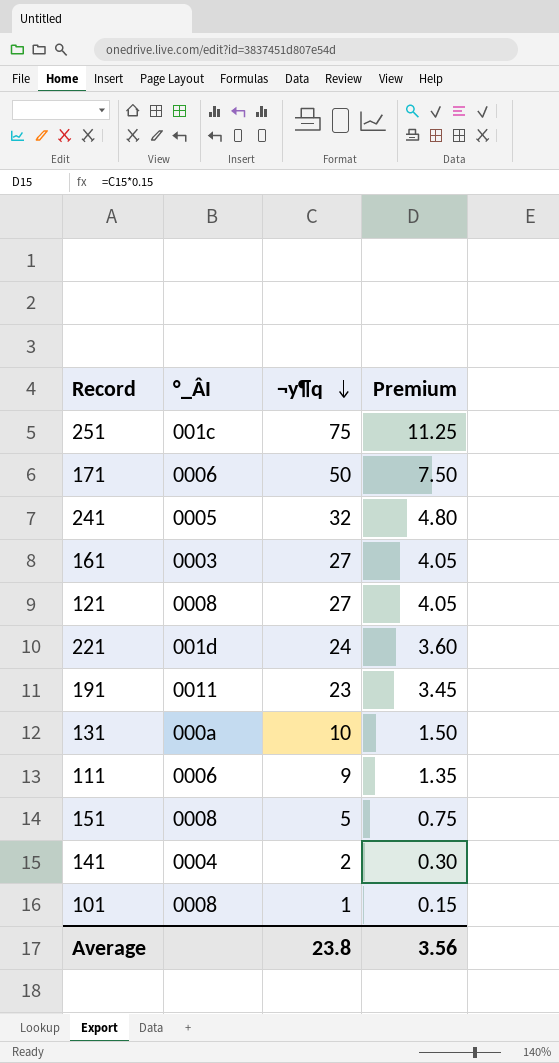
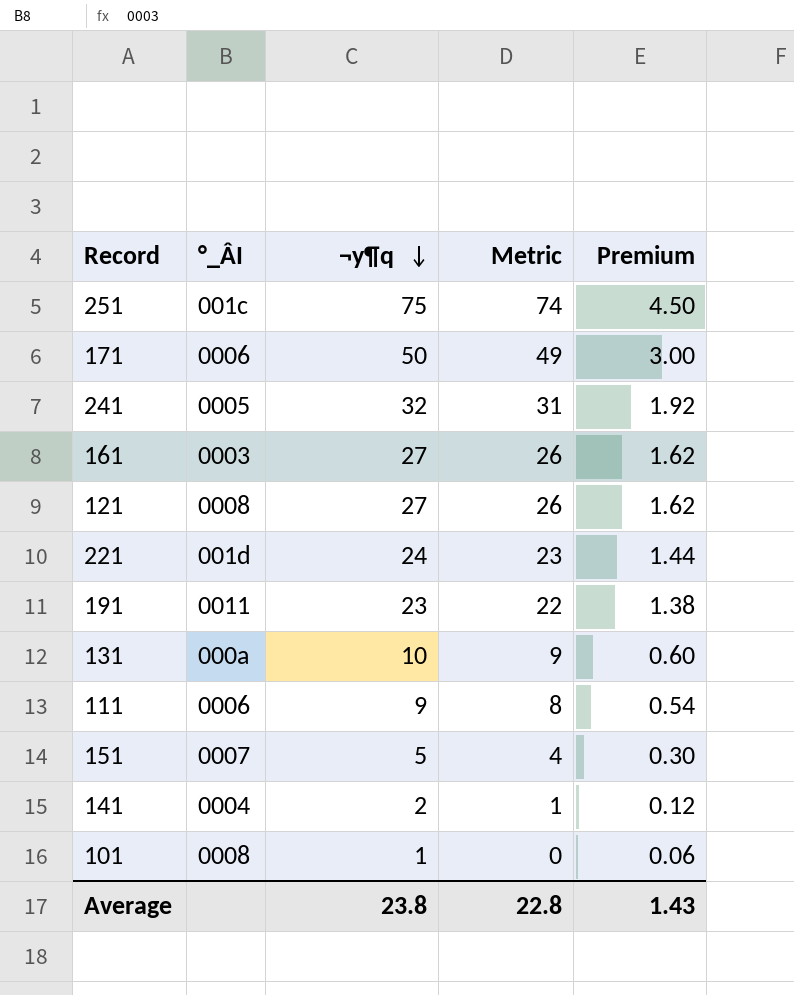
column Metric | formula: none -> [¬y¶q] - 1
column Premium | formula: [¬y¶q] * 0.15 -> [¬y¶q] * 0.06
151 | °_ÂI: 0008 -> 0007
Average | Premium: 3.56 -> 1.43

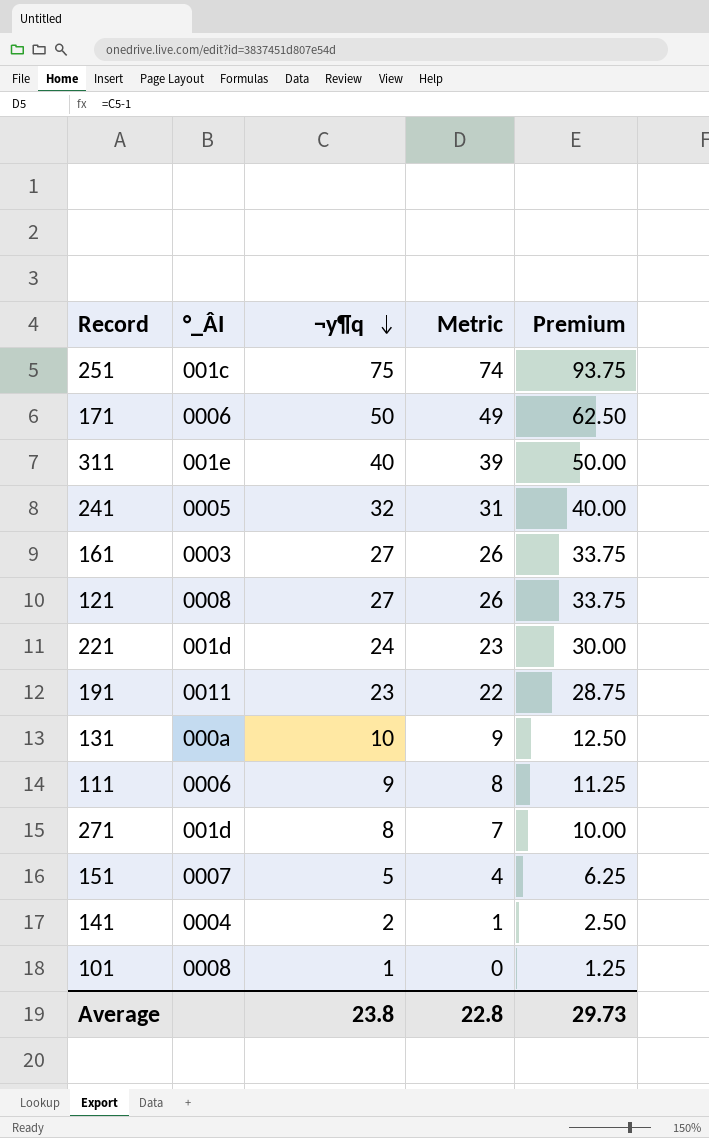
column Premium | formula: [¬y¶q] * 0.06 -> [¬y¶q] * 1.25
row 311: none -> 001e | 40 | 39 | 50.00
row 271: none -> 001d | 8 | 7 | 10.00
Average | Premium: 1.43 -> 29.73

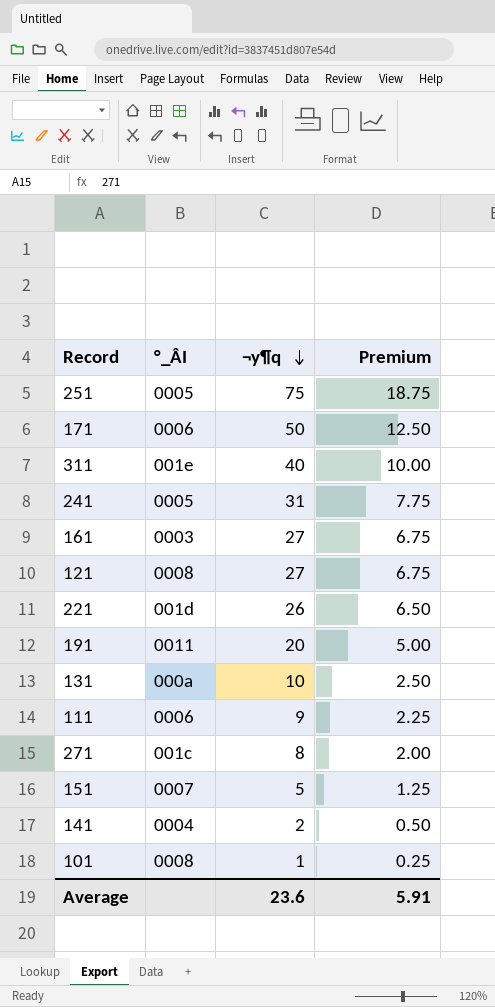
column Metric | formula: [¬y¶q] - 1 -> none
column Premium | formula: [¬y¶q] * 1.25 -> [¬y¶q] * 0.25
251 | °_ÂI: 001c -> 0005
241 | ¬y¶q: 32 -> 31
221 | ¬y¶q: 24 -> 26
191 | ¬y¶q: 23 -> 20
271 | °_ÂI: 001d -> 001c
Average | ¬y¶q: 23.8 -> 23.6
Average | Premium: 29.73 -> 5.91

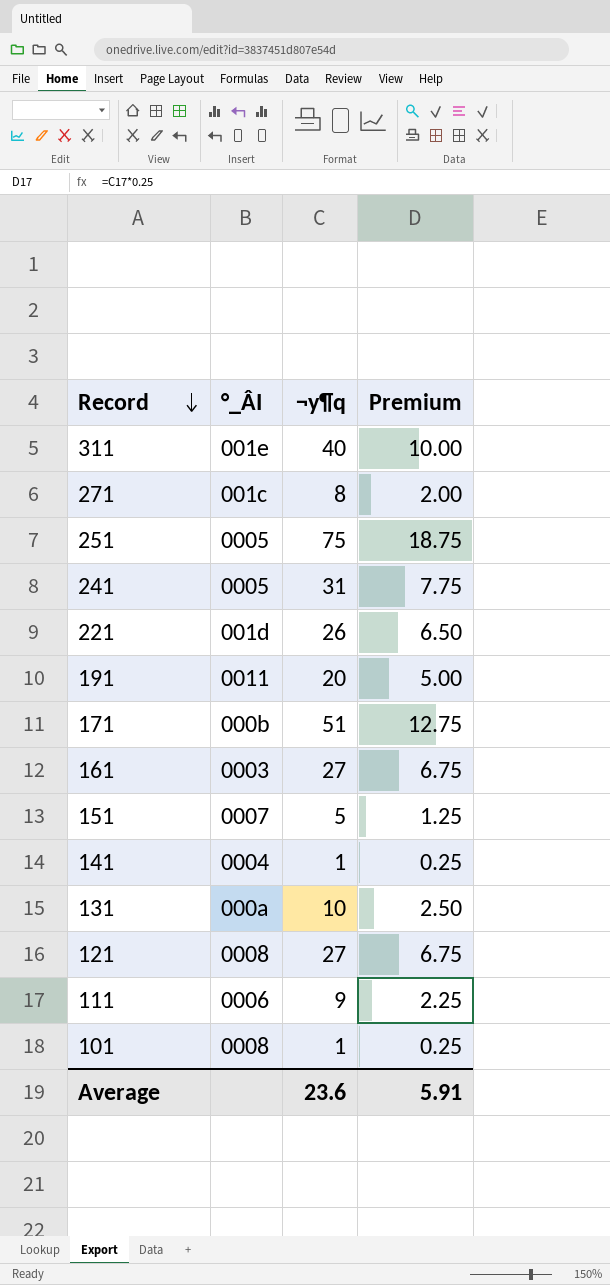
row order: ¬y¶q descending -> Record descending
171 | °_ÂI: 0006 -> 000b
171 | ¬y¶q: 50 -> 51
171 | Premium: 12.50 -> 12.75
141 | ¬y¶q: 2 -> 1
141 | Premium: 0.50 -> 0.25

